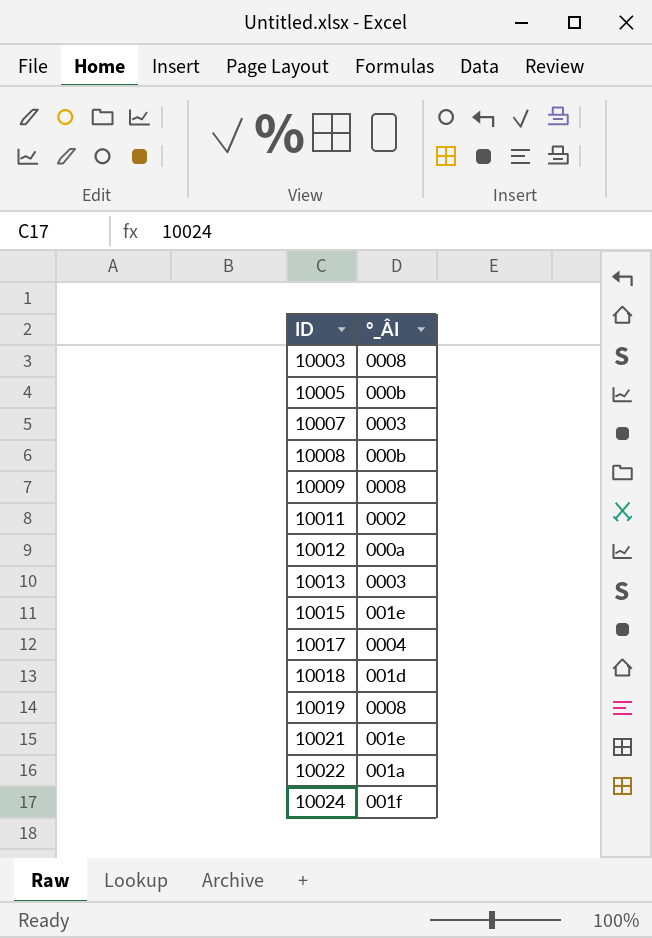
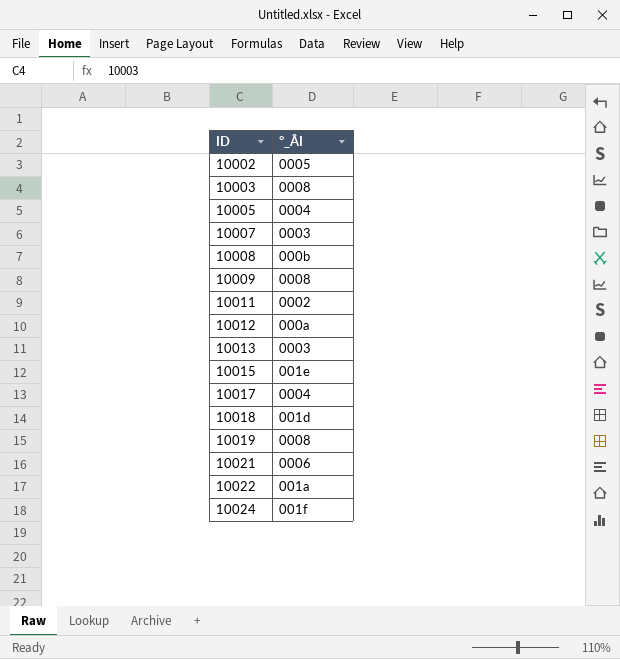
row 10002: none -> 0005
10005 | °_ÂI: 000b -> 0004
10021 | °_ÂI: 001e -> 0006

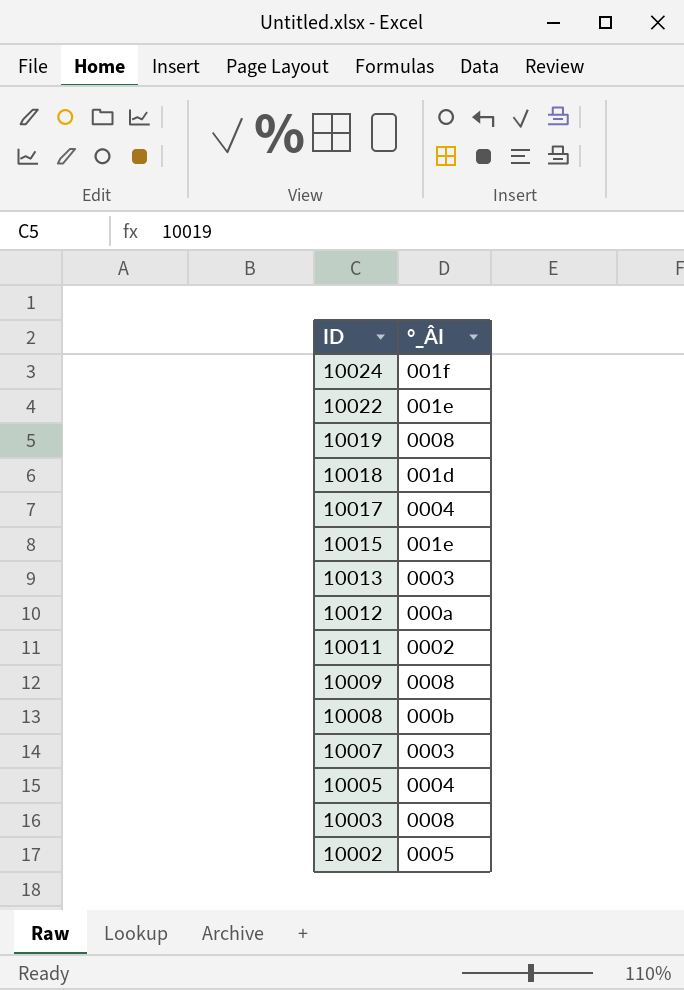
row order: ID ascending -> ID descending
row 10021: 0006 -> none
10022 | °_ÂI: 001a -> 001e

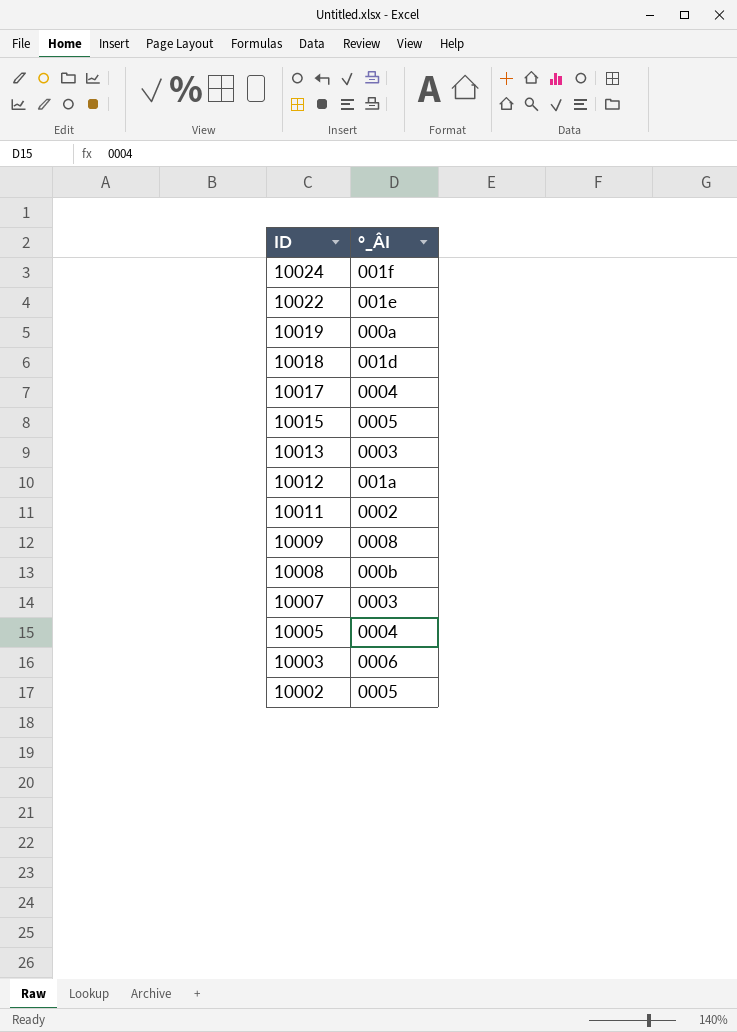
10019 | °_ÂI: 0008 -> 000a
10015 | °_ÂI: 001e -> 0005
10012 | °_ÂI: 000a -> 001a
10003 | °_ÂI: 0008 -> 0006

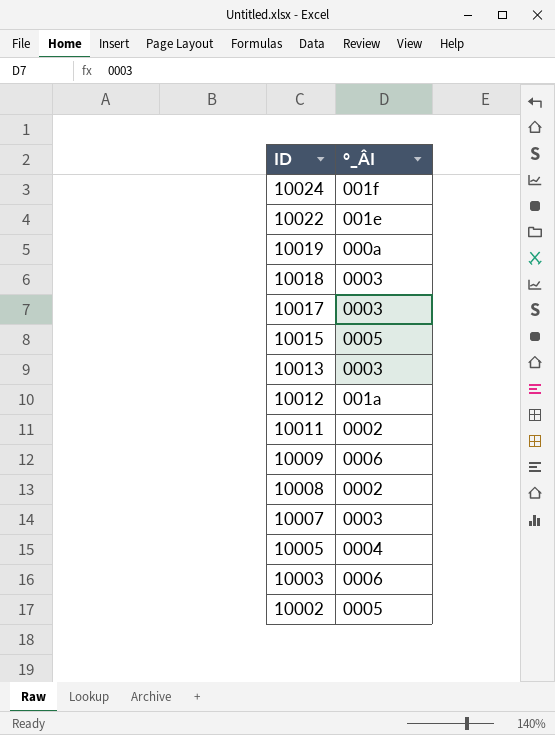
10018 | °_ÂI: 001d -> 0003
10017 | °_ÂI: 0004 -> 0003
10009 | °_ÂI: 0008 -> 0006
10008 | °_ÂI: 000b -> 0002

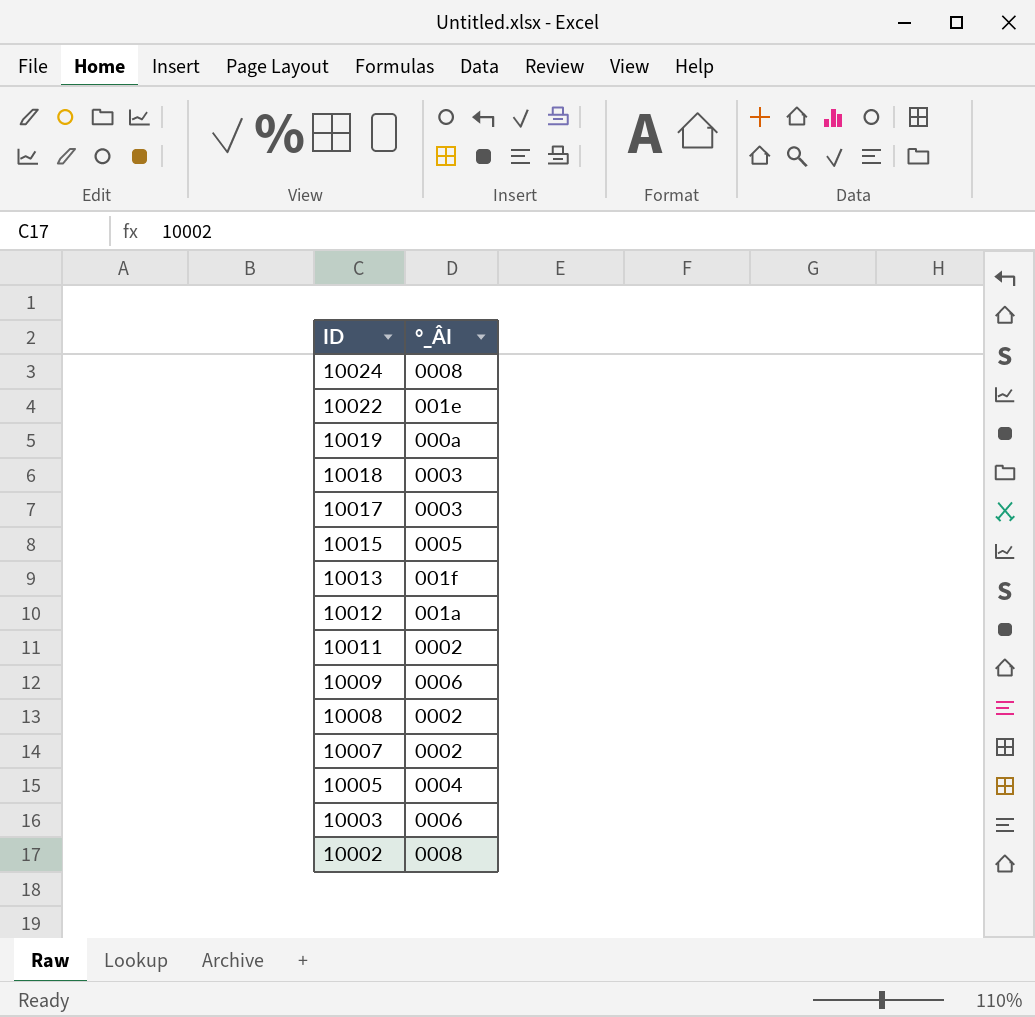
10024 | °_ÂI: 001f -> 0008
10013 | °_ÂI: 0003 -> 001f
10007 | °_ÂI: 0003 -> 0002
10002 | °_ÂI: 0005 -> 0008

